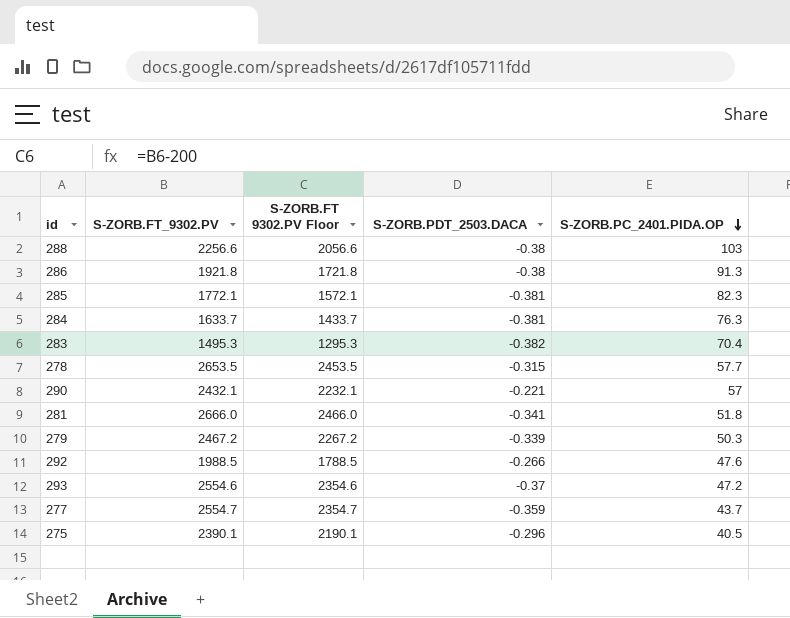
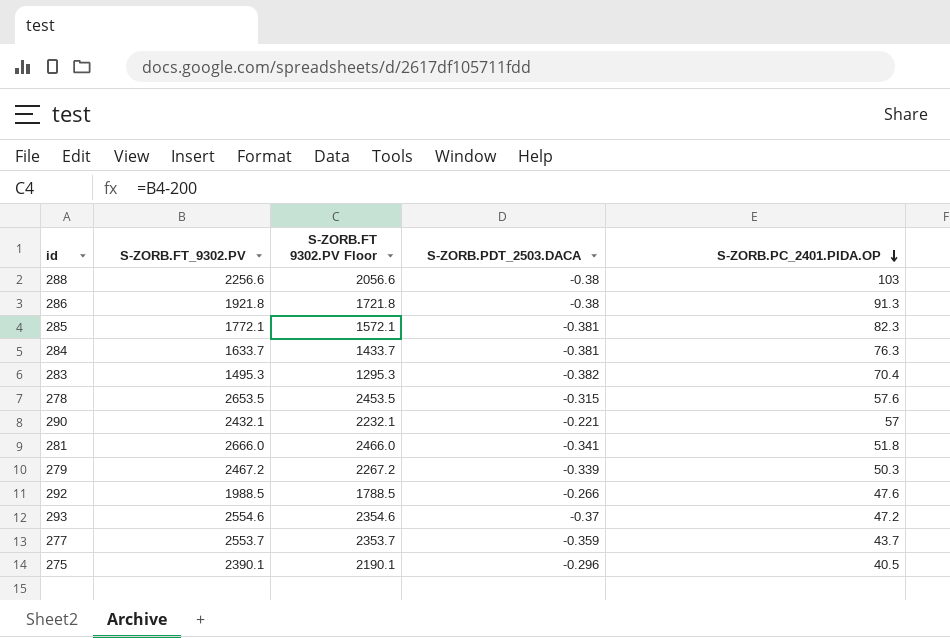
278 | S-ZORB.PC_2401.PIDA.OP: 57.7 -> 57.6
277 | S-ZORB.FT_9302.PV: 2554.7 -> 2553.7
277 | S-ZORB.FT 9302.PV Floor: 2354.7 -> 2353.7

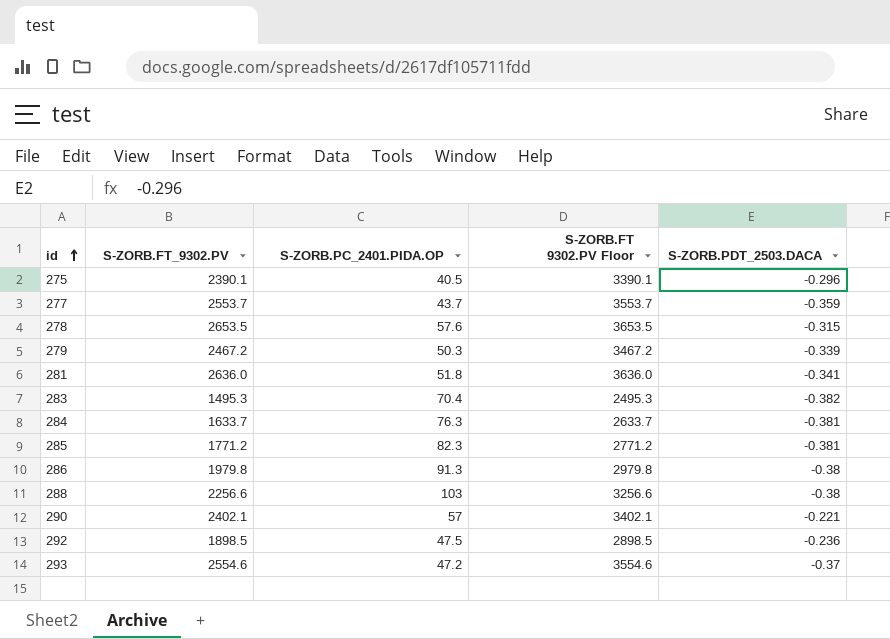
row order: S-ZORB.PC_2401.PIDA.OP descending -> id ascending
column S-ZORB.PC_2401.PIDA.OP | position: 5 -> 3
column S-ZORB.FT 9302.PV Floor | formula: [S-ZORB.FT_9302.PV] - 200 -> [S-ZORB.FT_9302.PV] + 1000
281 | S-ZORB.FT_9302.PV: 2666.0 -> 2636.0
285 | S-ZORB.FT_9302.PV: 1772.1 -> 1771.2
286 | S-ZORB.FT_9302.PV: 1921.8 -> 1979.8
290 | S-ZORB.FT_9302.PV: 2432.1 -> 2402.1
292 | S-ZORB.FT_9302.PV: 1988.5 -> 1898.5
292 | S-ZORB.PC_2401.PIDA.OP: 47.6 -> 47.5
292 | S-ZORB.PDT_2503.DACA: -0.266 -> -0.236

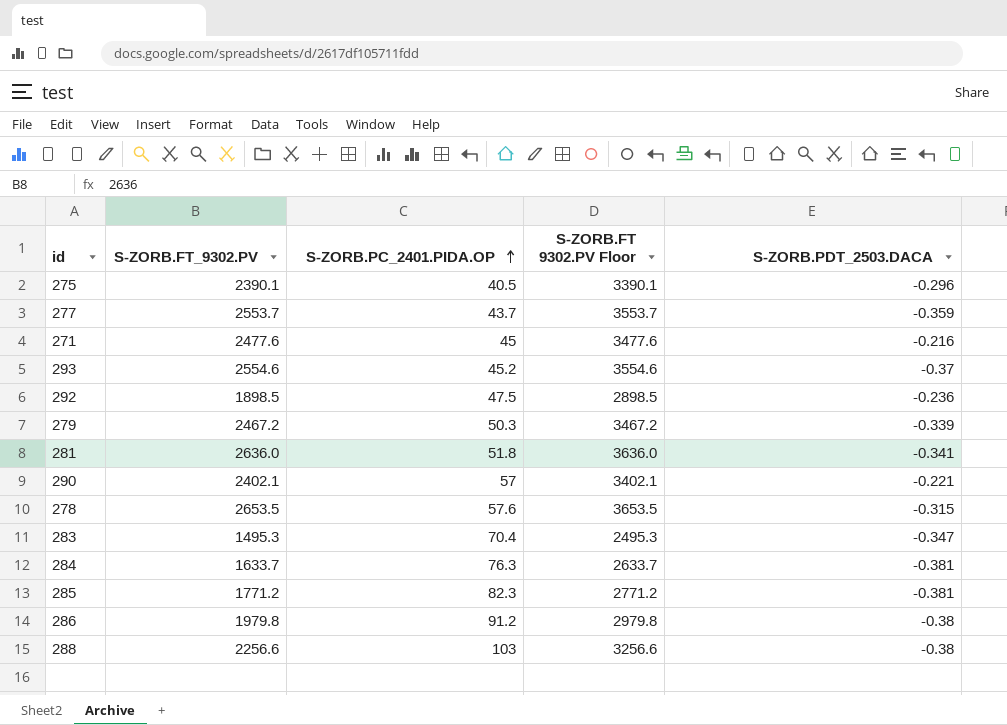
row order: id ascending -> S-ZORB.PC_2401.PIDA.OP ascending
row 271: none -> 2477.6 | 45 | 3477.6 | -0.216
293 | S-ZORB.PC_2401.PIDA.OP: 47.2 -> 45.2
283 | S-ZORB.PDT_2503.DACA: -0.382 -> -0.347
286 | S-ZORB.PC_2401.PIDA.OP: 91.3 -> 91.2

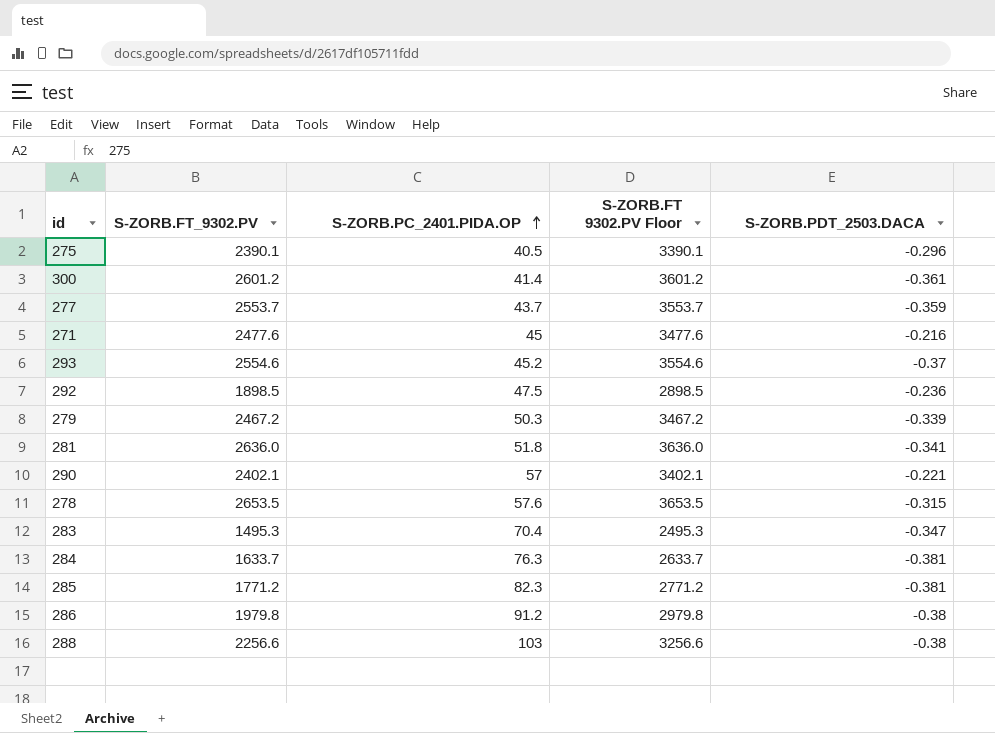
row 300: none -> 2601.2 | 41.4 | 3601.2 | -0.361

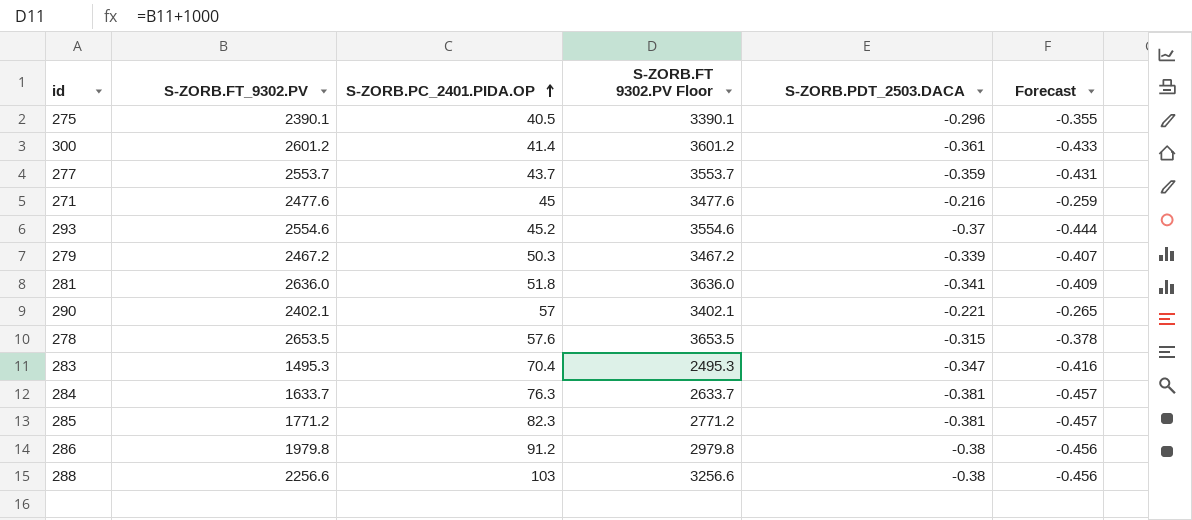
column Forecast | formula: none -> [S-ZORB.PDT_2503.DACA] * 1.2
row 292: 1898.5 | 47.5 | 2898.5 | -0.236 -> none

